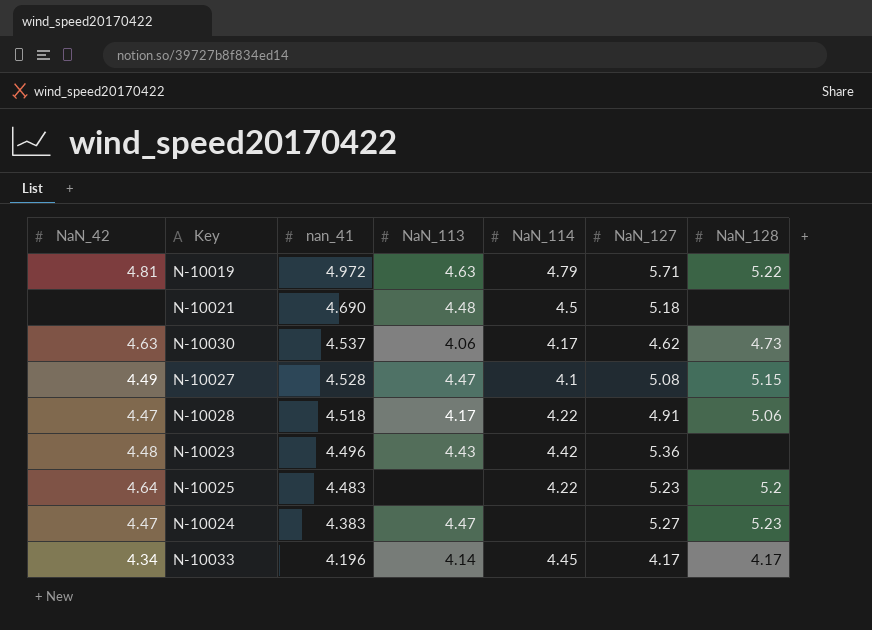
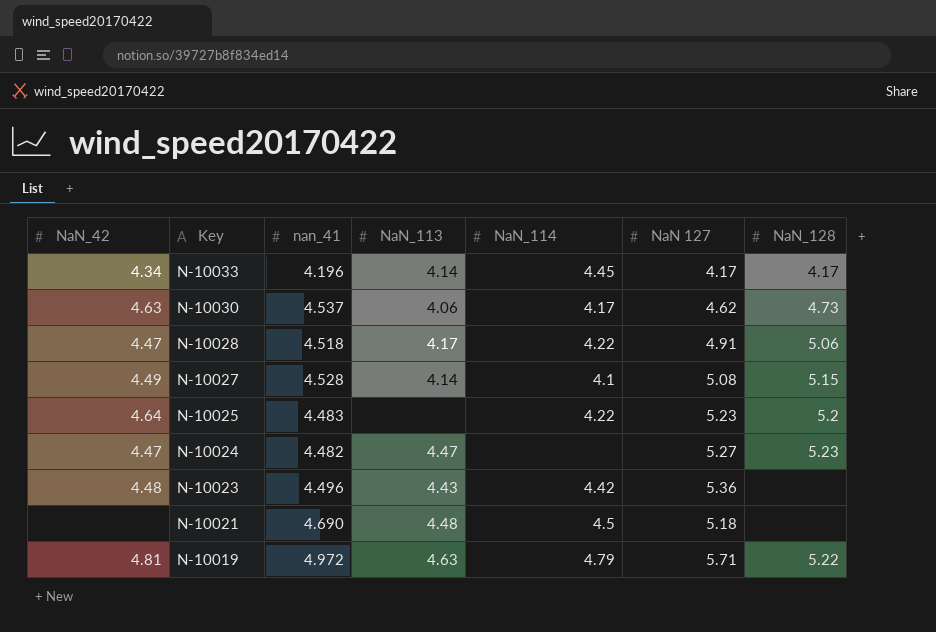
row order: nan_41 descending -> Key descending
column name: NaN_127 -> NaN 127
N-10027 | NaN_113: 4.47 -> 4.14
N-10024 | nan_41: 4.383 -> 4.482

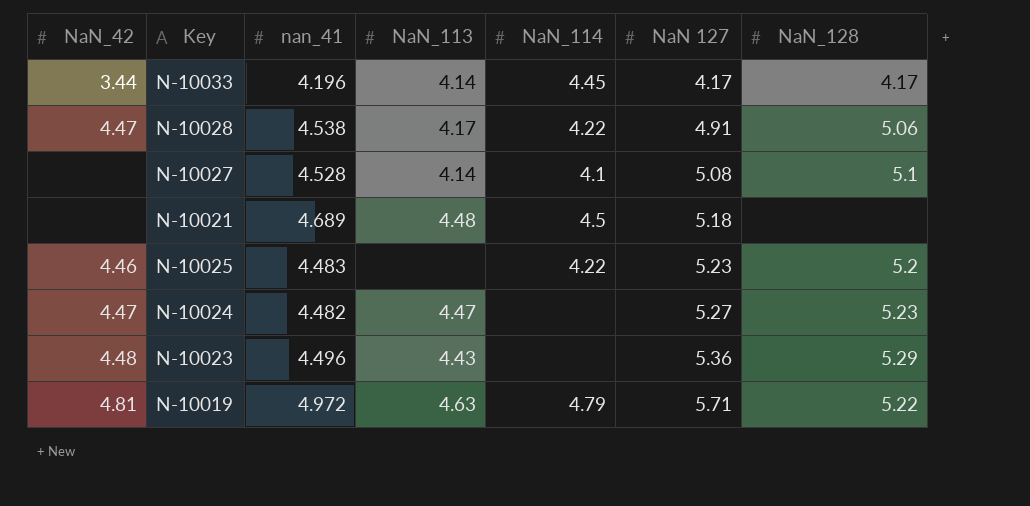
row order: Key descending -> NaN 127 ascending
row N-10030: 4.63 | 4.537 | 4.06 | 4.17 | 4.62 | 4.73 -> none
N-10033 | NaN_42: 4.34 -> 3.44
N-10028 | nan_41: 4.518 -> 4.538
N-10027 | NaN_42: 4.49 -> none
N-10027 | NaN_128: 5.15 -> 5.1
N-10021 | nan_41: 4.690 -> 4.689
N-10025 | NaN_42: 4.64 -> 4.46
N-10023 | NaN_114: 4.42 -> none
N-10023 | NaN_128: none -> 5.29

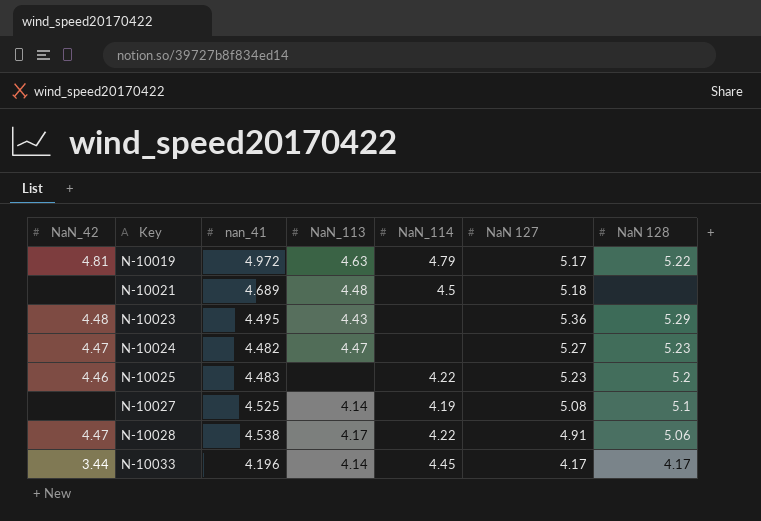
row order: NaN 127 ascending -> Key ascending
column name: NaN_128 -> NaN 128
N-10019 | NaN 127: 5.71 -> 5.17
N-10023 | nan_41: 4.496 -> 4.495
N-10027 | nan_41: 4.528 -> 4.525
N-10027 | NaN_114: 4.1 -> 4.19

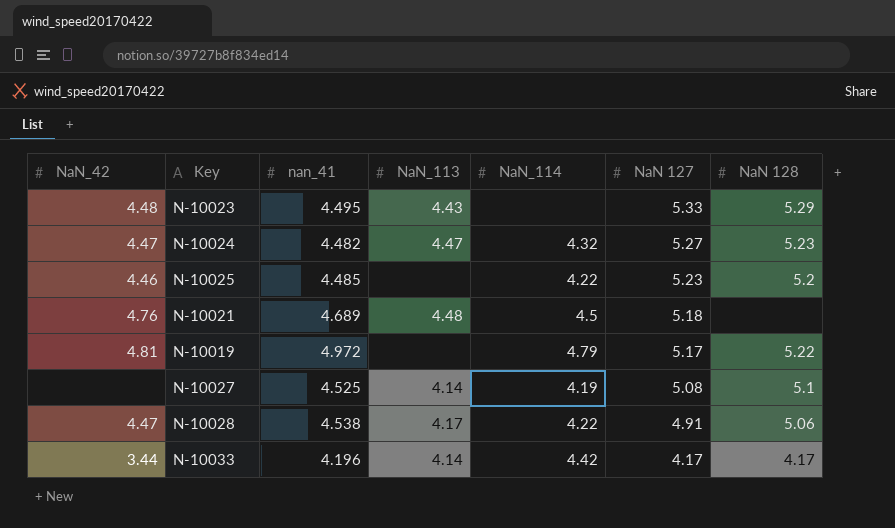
row order: Key ascending -> NaN 127 descending
N-10023 | NaN 127: 5.36 -> 5.33
N-10024 | NaN_114: none -> 4.32
N-10025 | nan_41: 4.483 -> 4.485
N-10021 | NaN_42: none -> 4.76
N-10019 | NaN_113: 4.63 -> none
N-10033 | NaN_114: 4.45 -> 4.42

